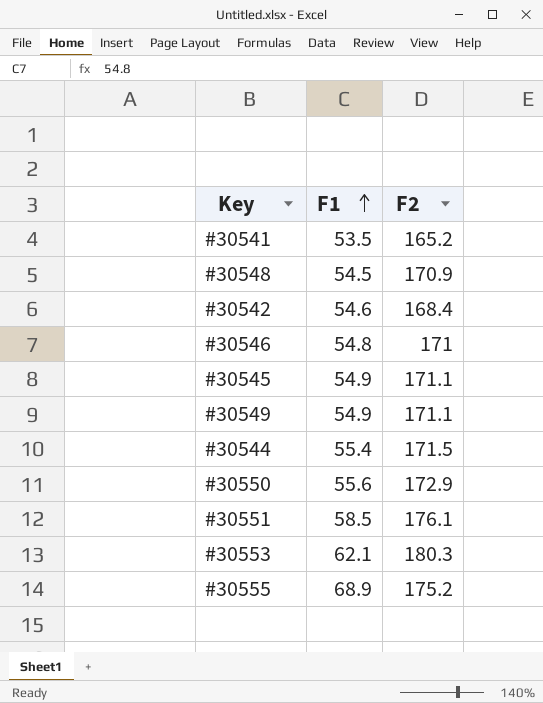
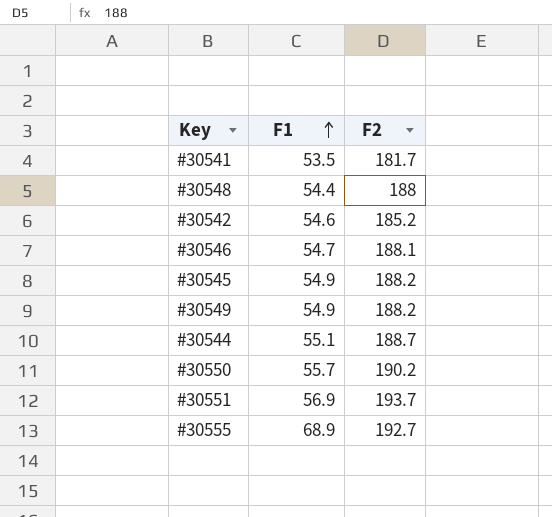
row #30553: 62.1 | 180.3 -> none
#30541 | F2: 165.2 -> 181.7
#30548 | F1: 54.5 -> 54.4
#30548 | F2: 170.9 -> 188
#30542 | F2: 168.4 -> 185.2
#30546 | F1: 54.8 -> 54.7
#30546 | F2: 171 -> 188.1
#30545 | F2: 171.1 -> 188.2
#30549 | F2: 171.1 -> 188.2
#30544 | F1: 55.4 -> 55.1
#30544 | F2: 171.5 -> 188.7
#30550 | F1: 55.6 -> 55.7
#30550 | F2: 172.9 -> 190.2
#30551 | F1: 58.5 -> 56.9
#30551 | F2: 176.1 -> 193.7
#30555 | F2: 175.2 -> 192.7

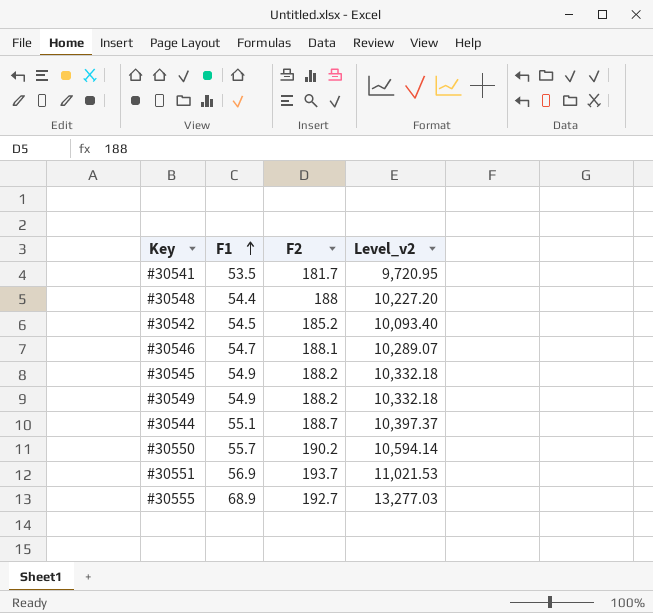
column Level_v2 | formula: none -> [F1] * [F2]
#30542 | F1: 54.6 -> 54.5

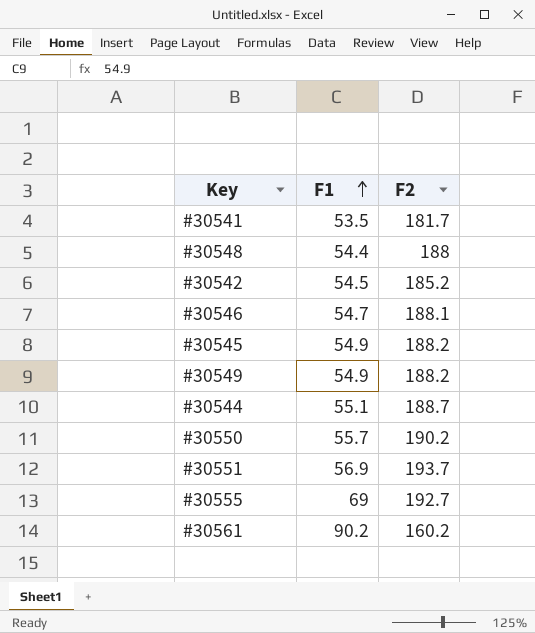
column Level_v2 | formula: [F1] * [F2] -> none
#30555 | F1: 68.9 -> 69
row #30561: none -> 90.2 | 160.2

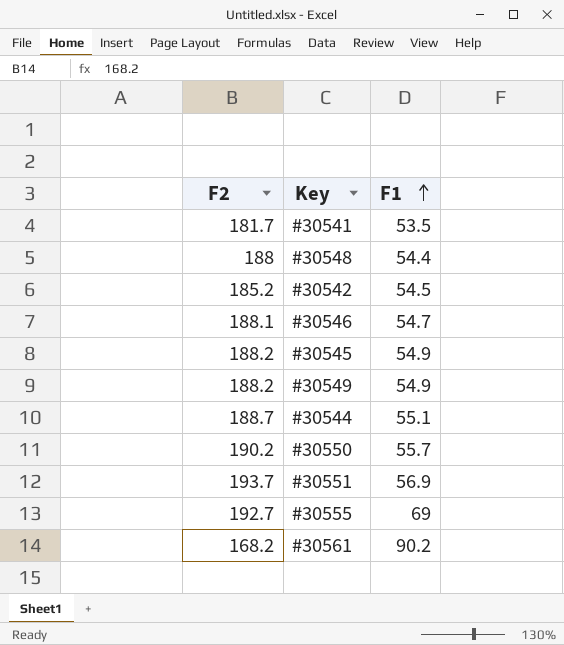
column F2 | position: 3 -> 1
#30561 | F2: 160.2 -> 168.2

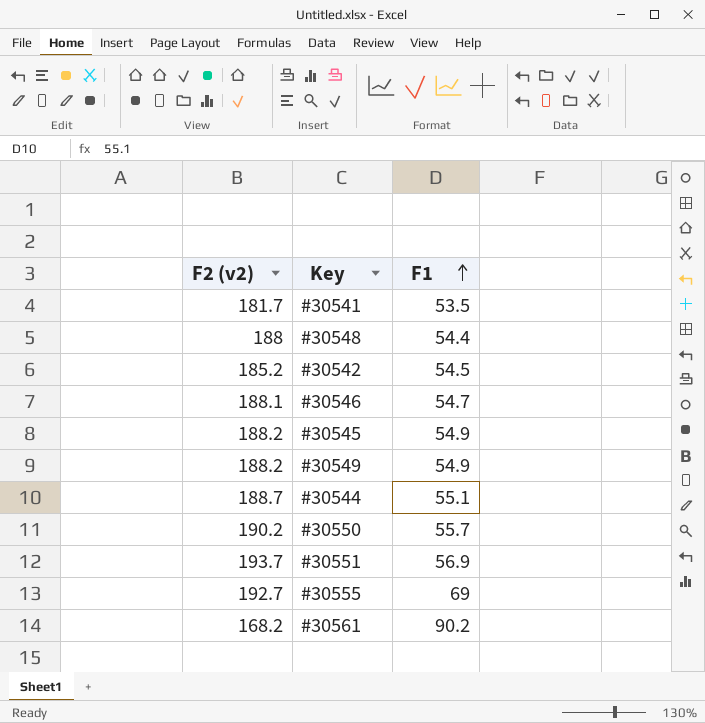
column name: F2 -> F2 (v2)

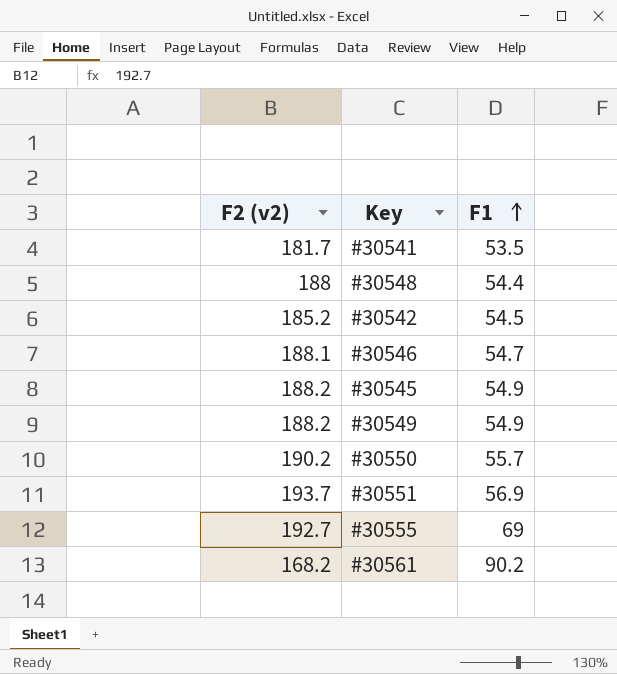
row #30544: 188.7 | 55.1 -> none

